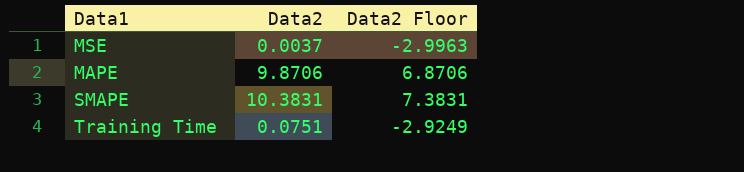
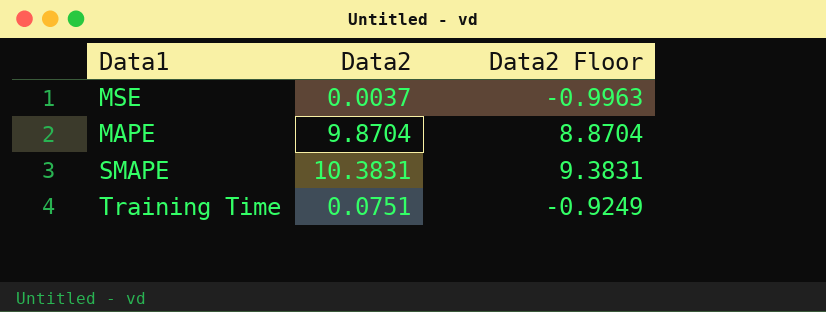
column Data2 Floor | formula: [Data2] - 3 -> [Data2] - 1
MAPE | Data2: 9.8706 -> 9.8704

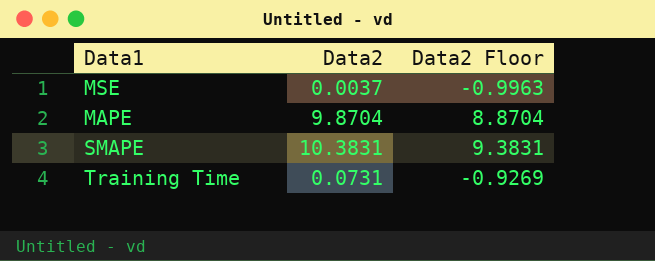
Training Time | Data2: 0.0751 -> 0.0731
Training Time | Data2 Floor: -0.9249 -> -0.9269

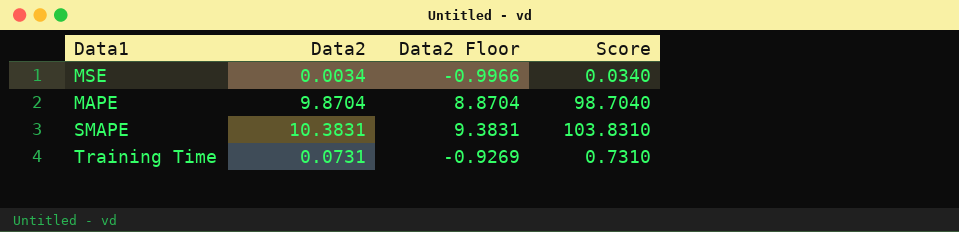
column Score | formula: none -> [Data2] * 10
MSE | Data2: 0.0037 -> 0.0034
MSE | Data2 Floor: -0.9963 -> -0.9966

